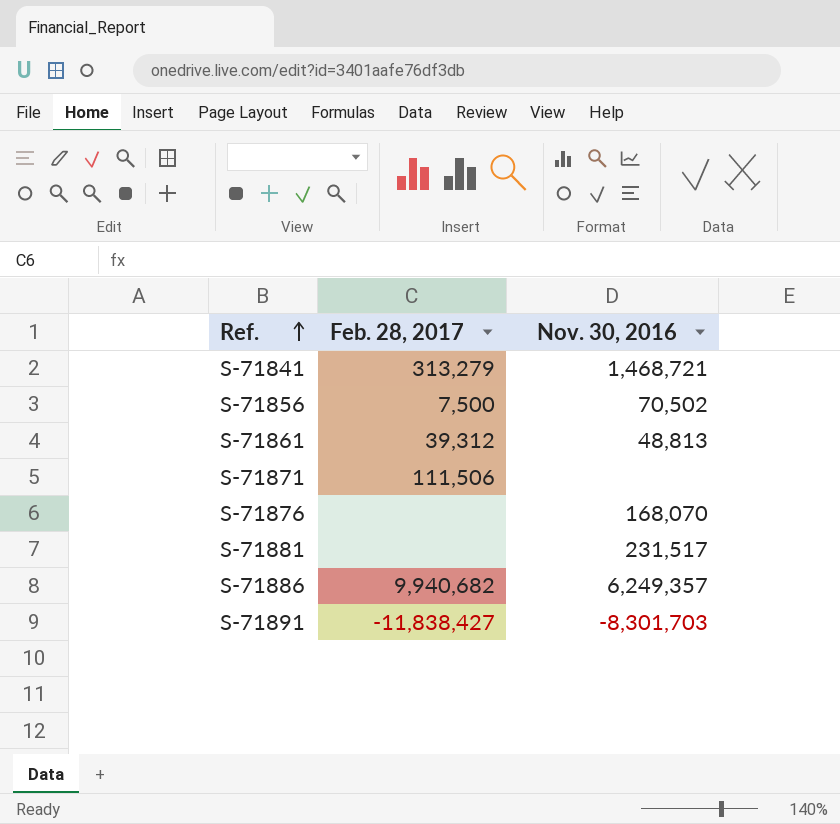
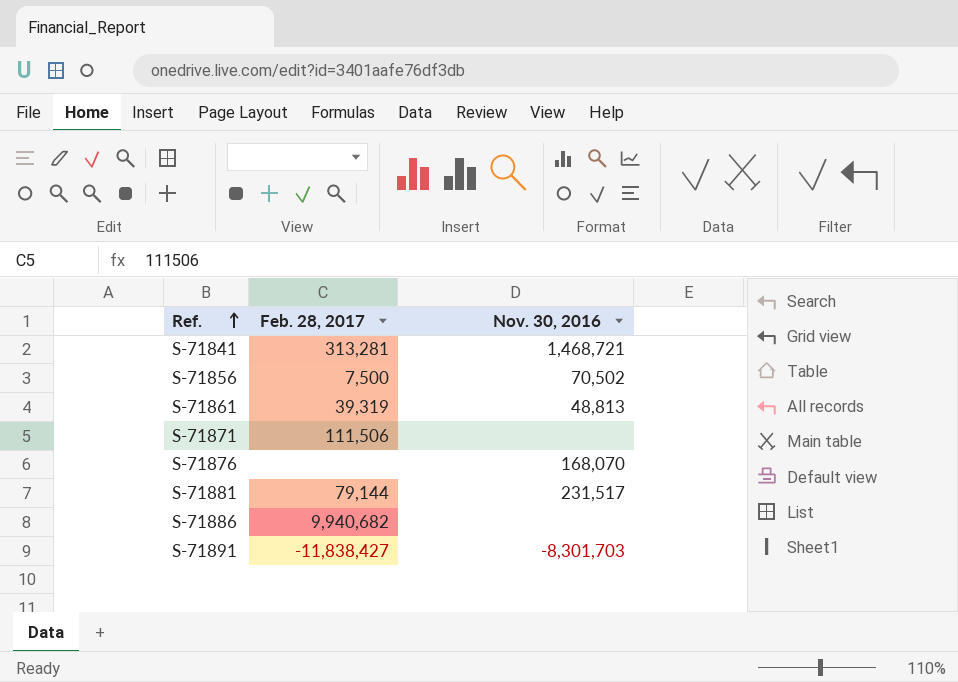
S-71841 | Feb. 28, 2017: 313,279 -> 313,281
S-71861 | Feb. 28, 2017: 39,312 -> 39,319
S-71881 | Feb. 28, 2017: none -> 79,144
S-71886 | Nov. 30, 2016: 6,249,357 -> none

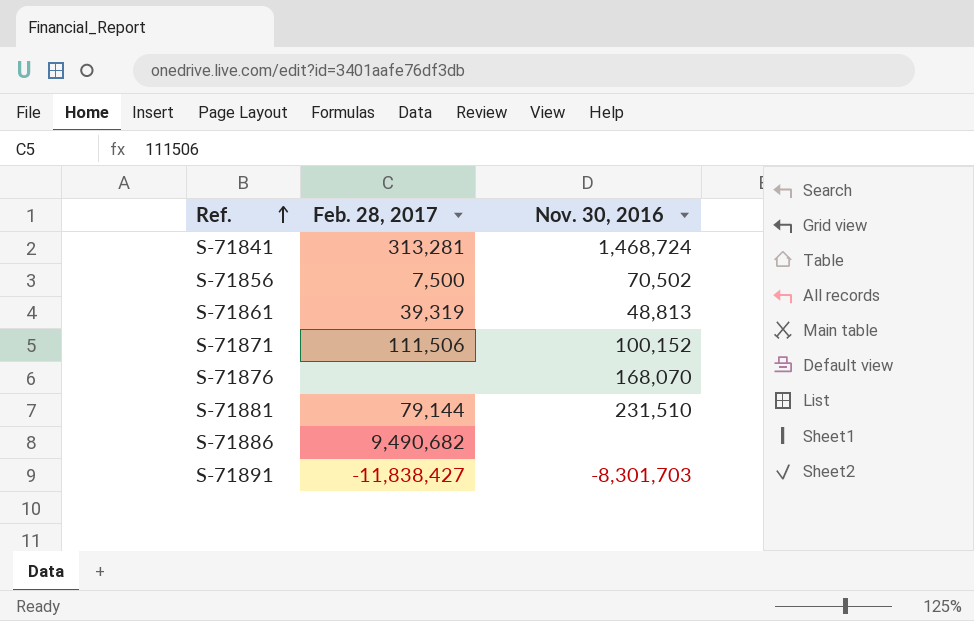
S-71841 | Nov. 30, 2016: 1,468,721 -> 1,468,724
S-71871 | Nov. 30, 2016: none -> 100,152
S-71881 | Nov. 30, 2016: 231,517 -> 231,510
S-71886 | Feb. 28, 2017: 9,940,682 -> 9,490,682

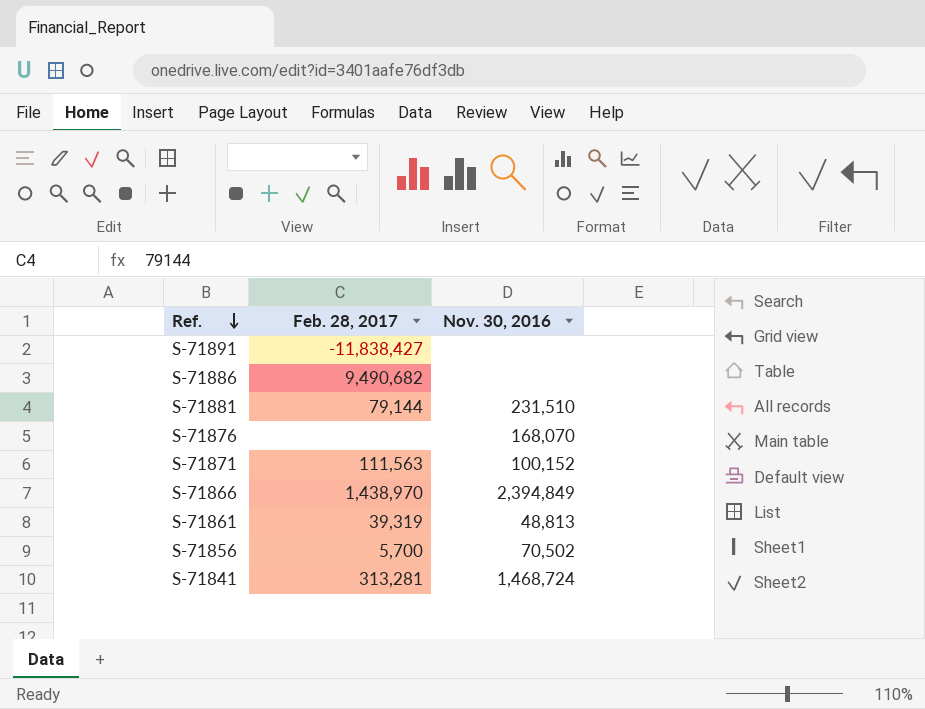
row order: Ref. ascending -> Ref. descending
S-71891 | Nov. 30, 2016: -8,301,703 -> none
S-71871 | Feb. 28, 2017: 111,506 -> 111,563
row S-71866: none -> 1,438,970 | 2,394,849
S-71856 | Feb. 28, 2017: 7,500 -> 5,700

